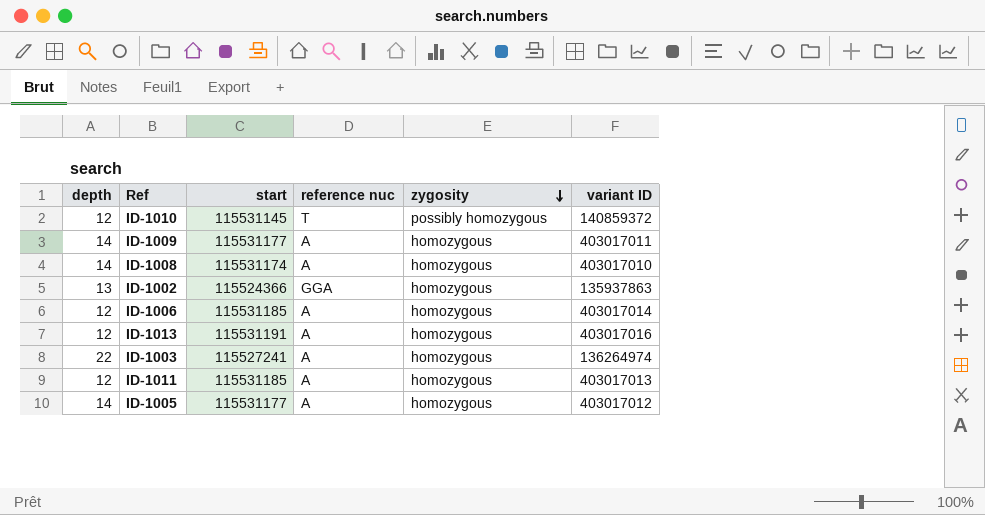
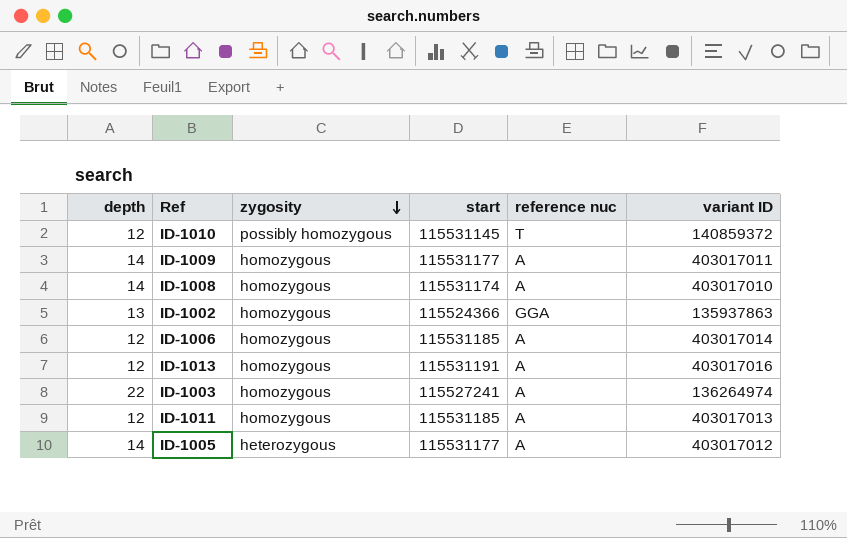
column zygosity | position: 5 -> 3
ID-1005 | zygosity: homozygous -> heterozygous

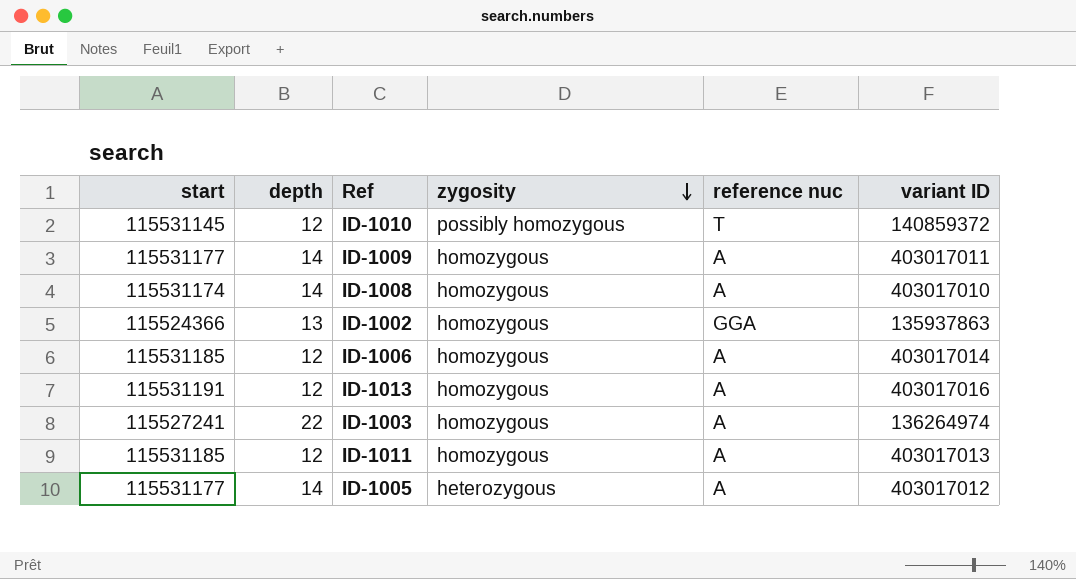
column start | position: 4 -> 1

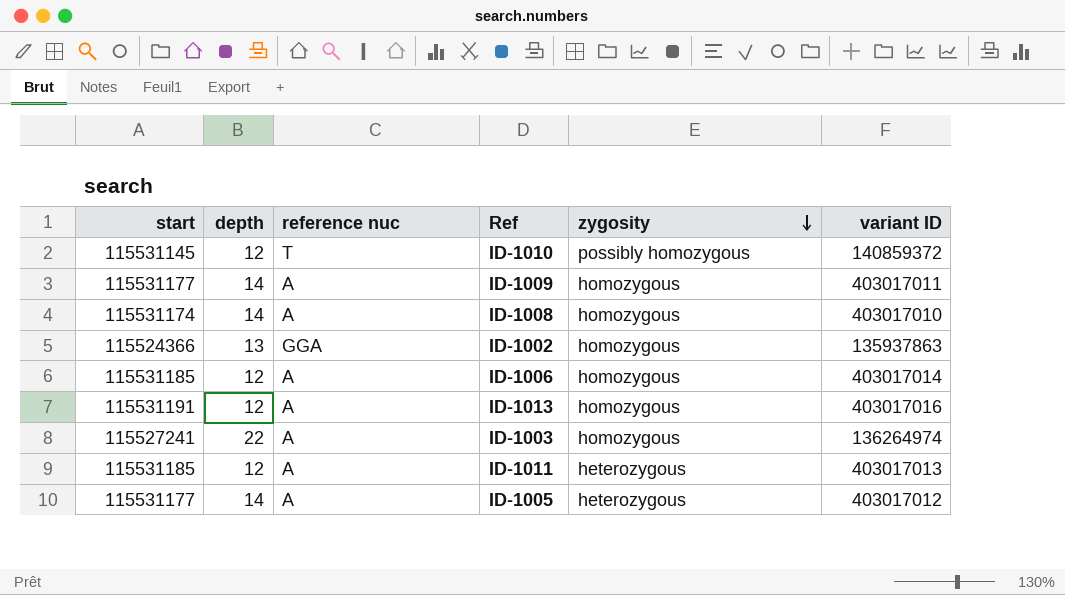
column reference nuc | position: 5 -> 3
ID-1011 | zygosity: homozygous -> heterozygous

